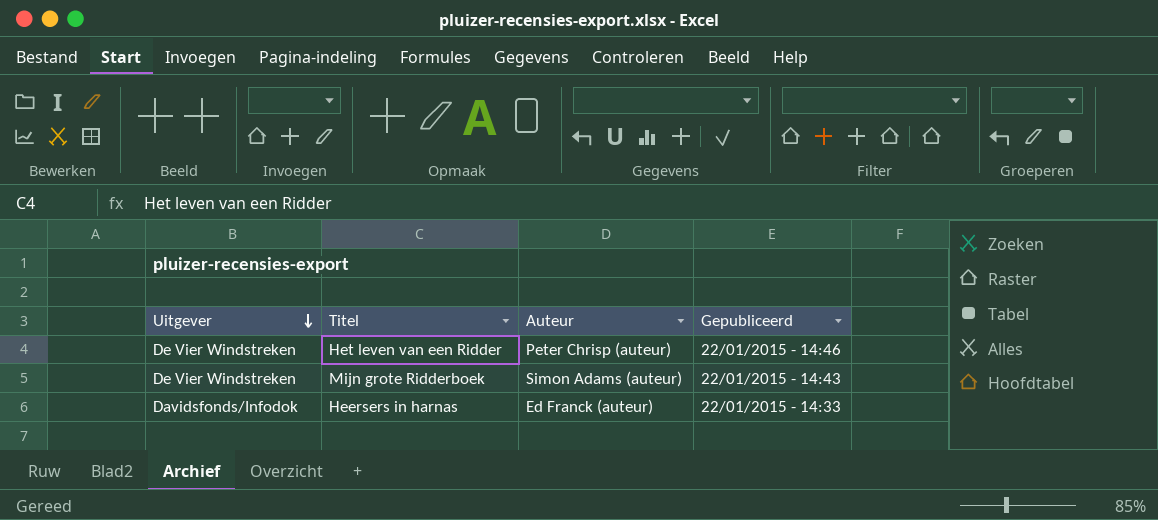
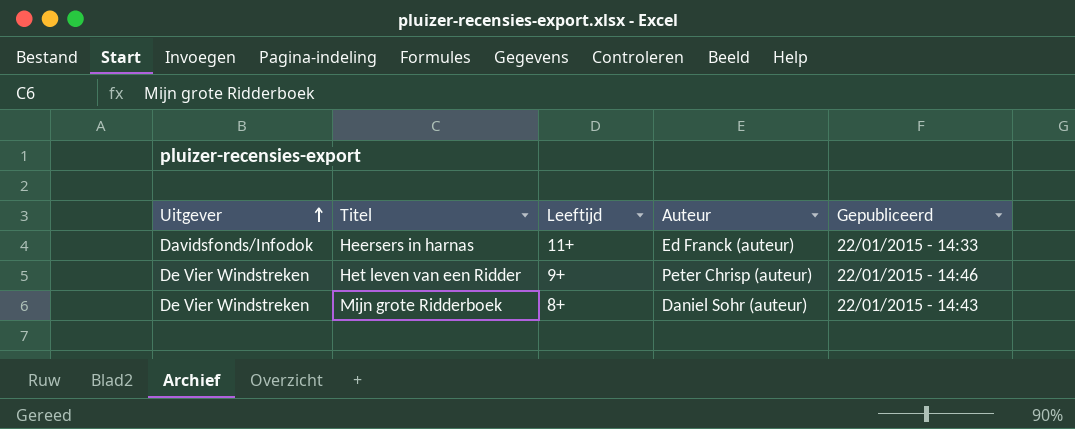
row order: Uitgever descending -> Uitgever ascending
column Leeftijd | position: none -> 3
Mijn grote Ridderboek | Auteur: Simon Adams (auteur) -> Daniel Sohr (auteur)

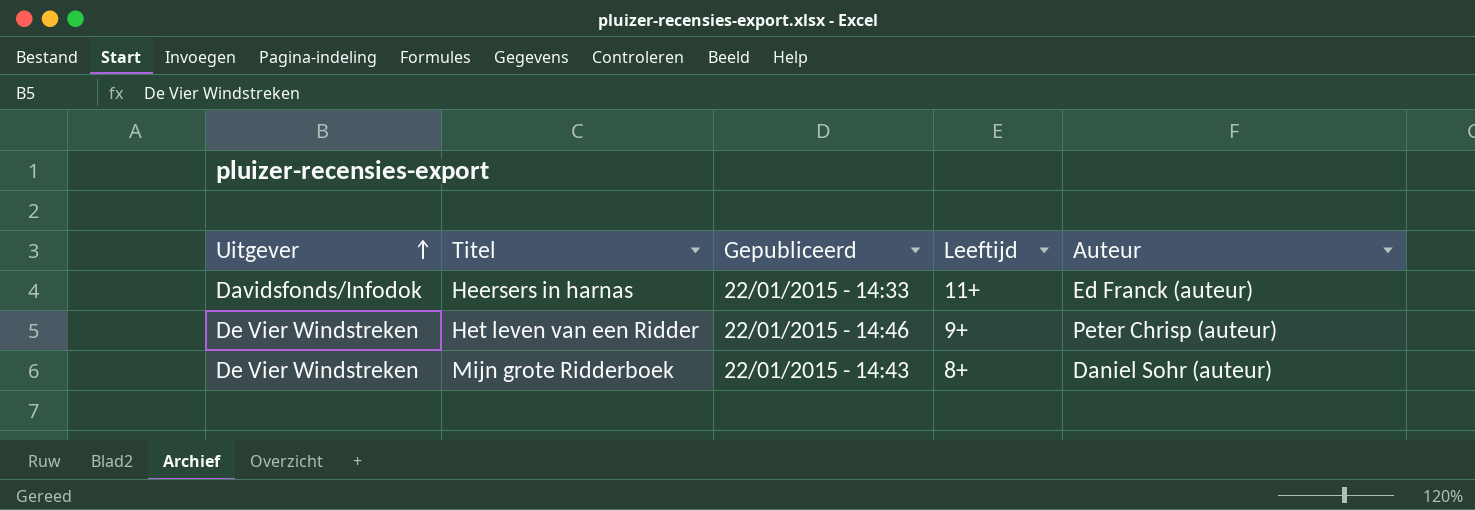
column Gepubliceerd | position: 5 -> 3

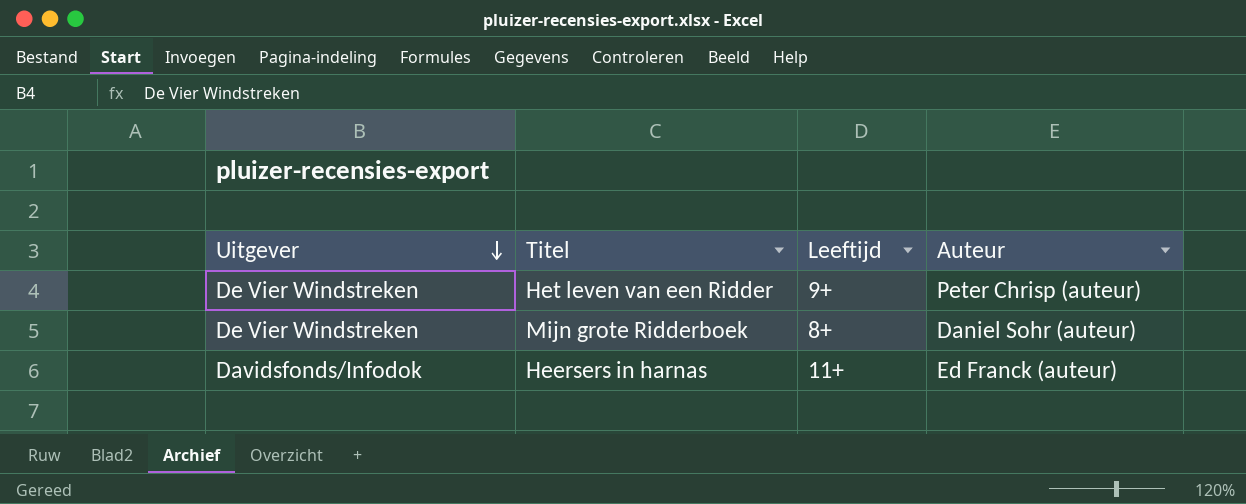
row order: Uitgever ascending -> Uitgever descending
column Gepubliceerd | position: 3 -> none

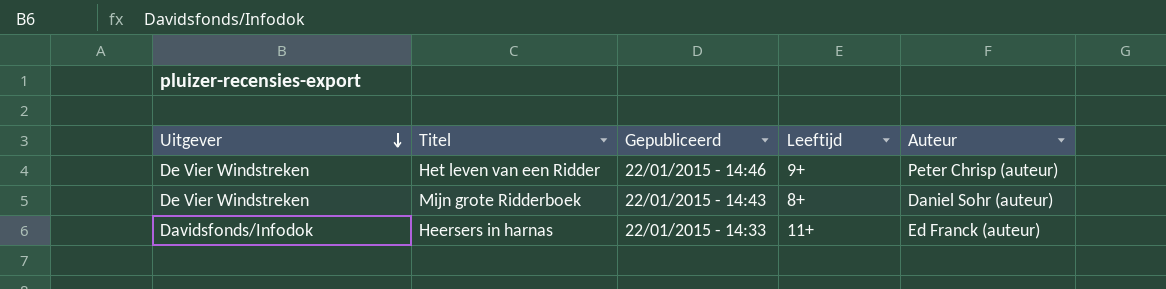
column Gepubliceerd | position: none -> 3

